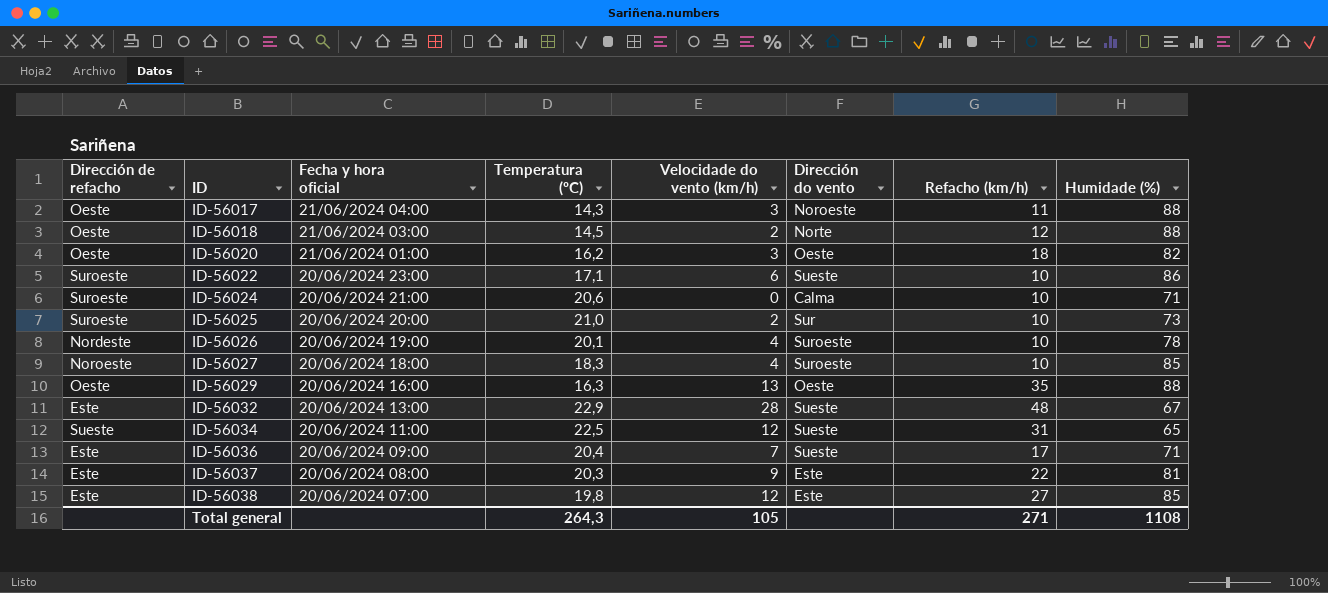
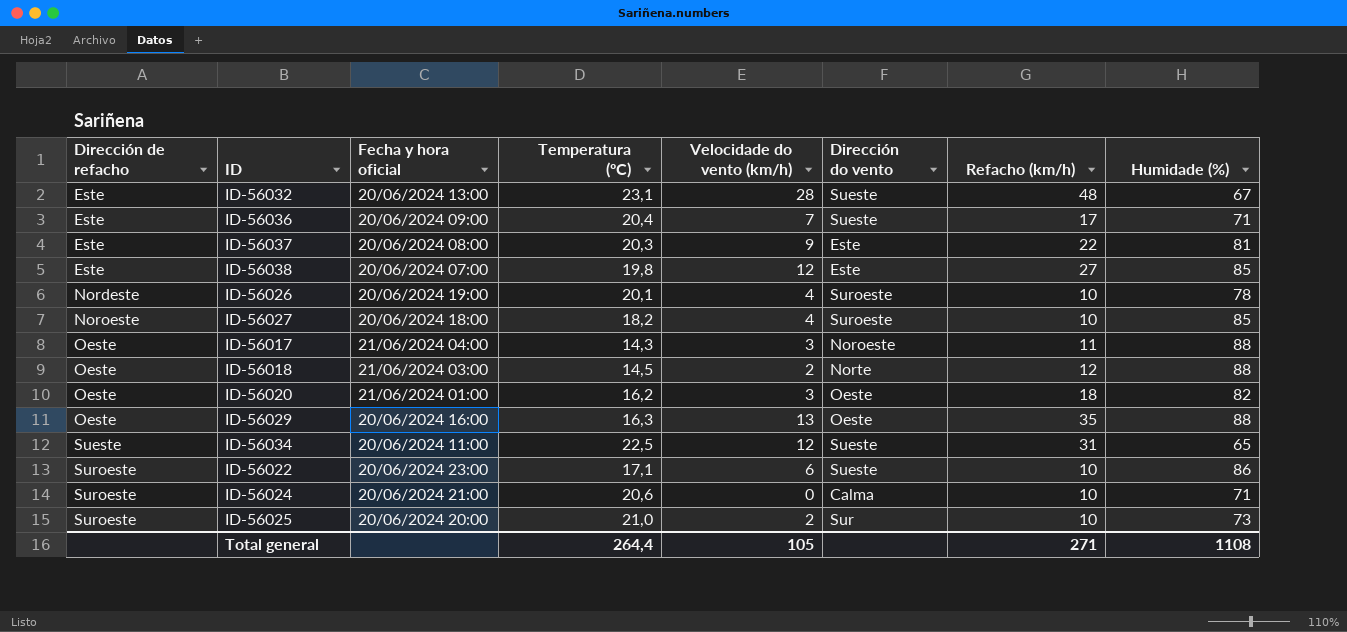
row order: ID ascending -> Dirección de refacho ascending
ID-56032 | Temperatura (ºC): 22,9 -> 23,1
ID-56027 | Temperatura (ºC): 18,3 -> 18,2
Total general | Temperatura (ºC): 264,3 -> 264,4

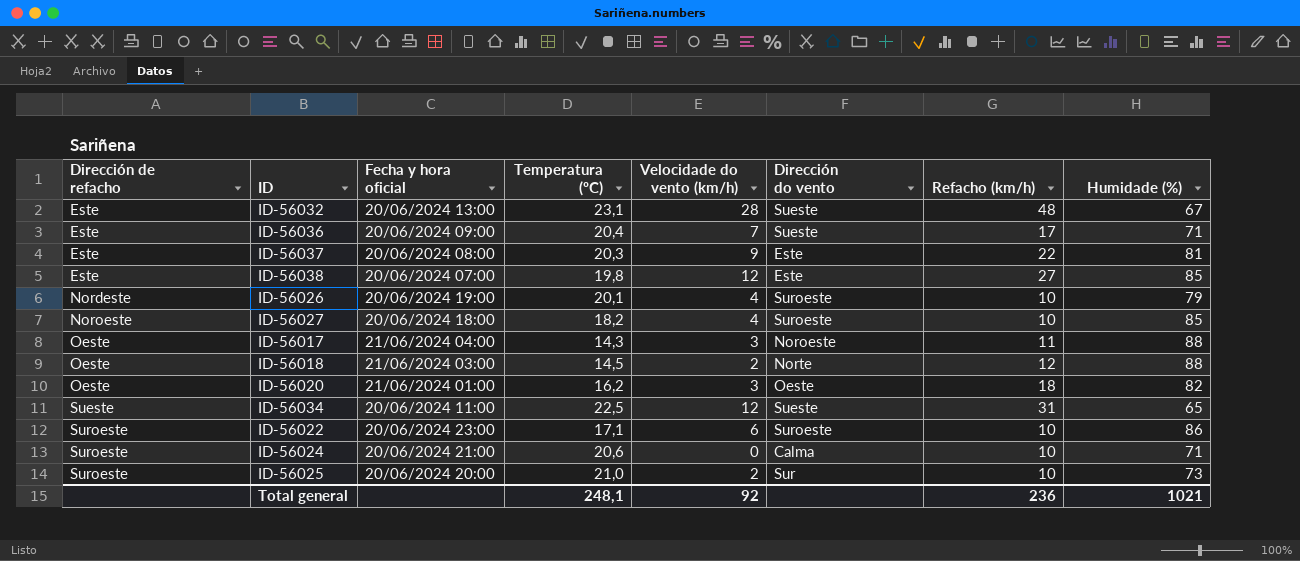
row ID-56029: Oeste | 20/06/2024 16:00 | 16,3 | 13 | Oeste | 35 | 88 -> none
ID-56026 | Humidade (%): 78 -> 79
ID-56022 | Dirección do vento: Sueste -> Suroeste
Total general | Temperatura (ºC): 264,4 -> 248,1
Total general | Velocidade do vento (km/h): 105 -> 92
Total general | Refacho (km/h): 271 -> 236
Total general | Humidade (%): 1108 -> 1021

